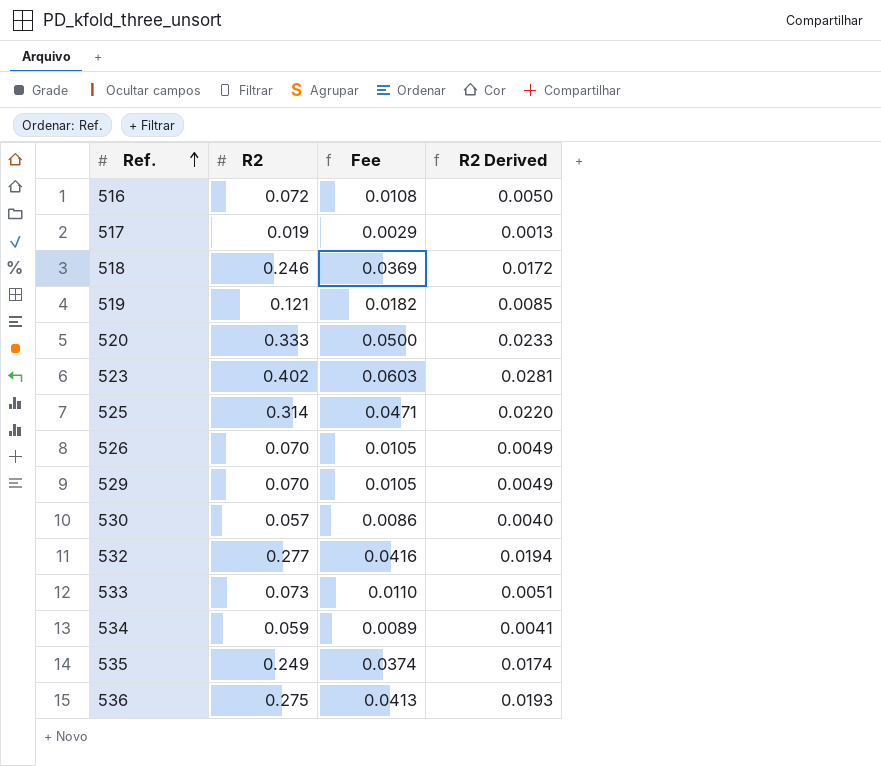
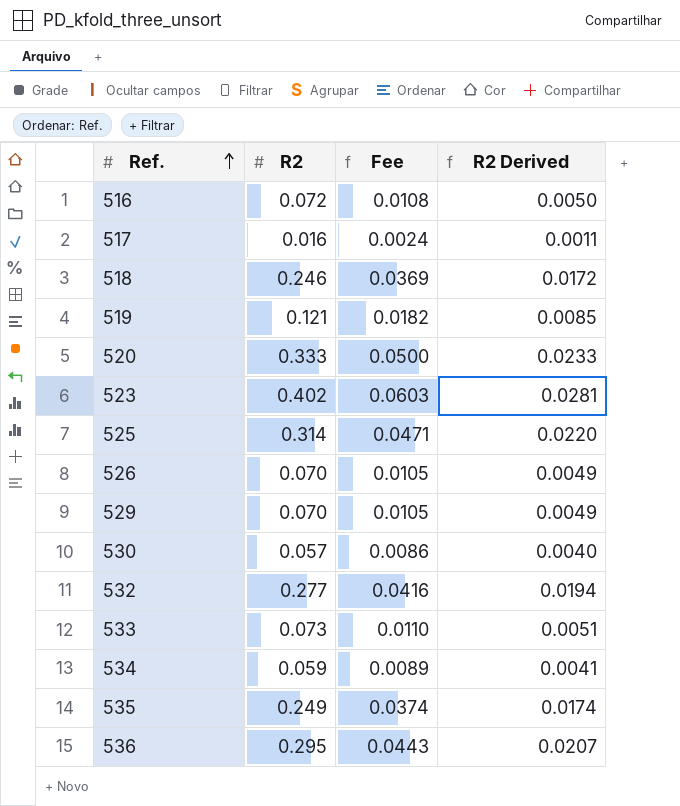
517 | R2: 0.019 -> 0.016
517 | Fee: 0.0029 -> 0.0024
517 | R2 Derived: 0.0013 -> 0.0011
536 | R2: 0.275 -> 0.295
536 | Fee: 0.0413 -> 0.0443
536 | R2 Derived: 0.0193 -> 0.0207

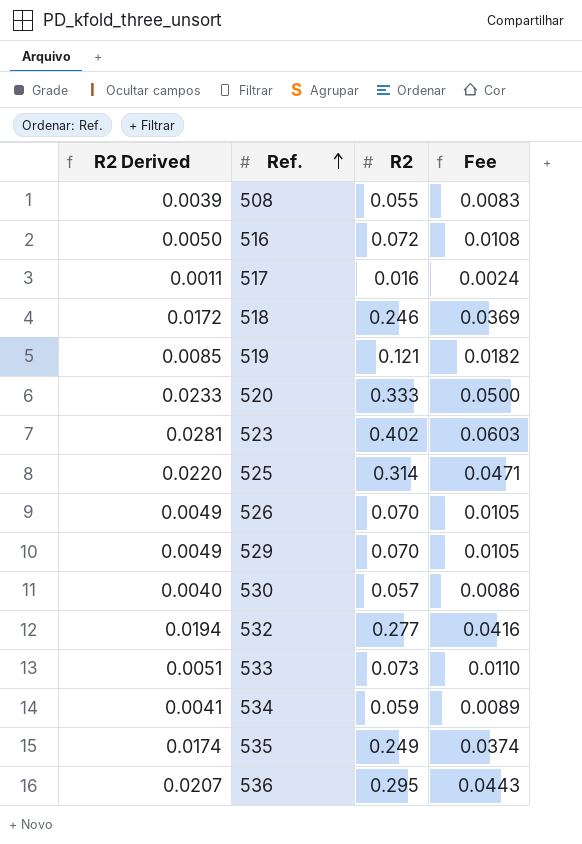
column R2 Derived | position: 4 -> 1
row 508: none -> 0.0039 | 0.055 | 0.0083

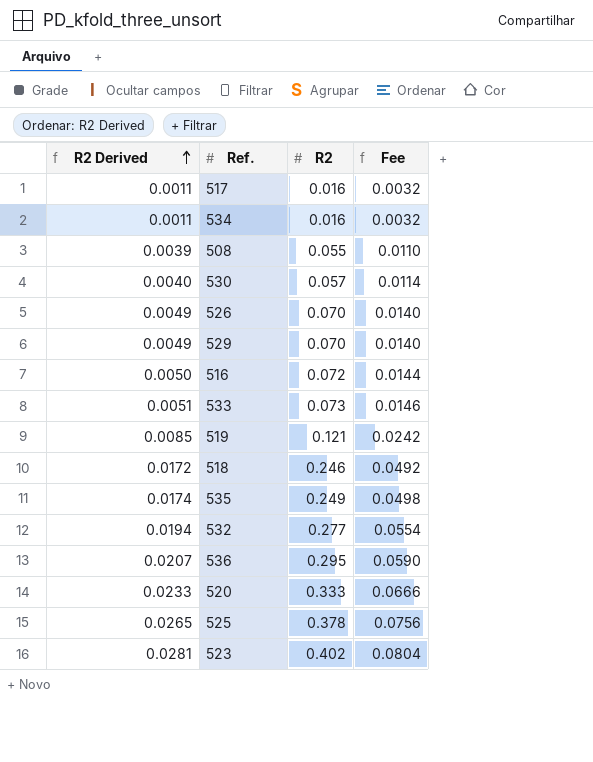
row order: Ref. ascending -> R2 Derived ascending
column Fee | formula: [R2] * 0.15 -> [R2] * 0.2
534 | R2 Derived: 0.0041 -> 0.0011
534 | R2: 0.059 -> 0.016
525 | R2 Derived: 0.0220 -> 0.0265
525 | R2: 0.314 -> 0.378

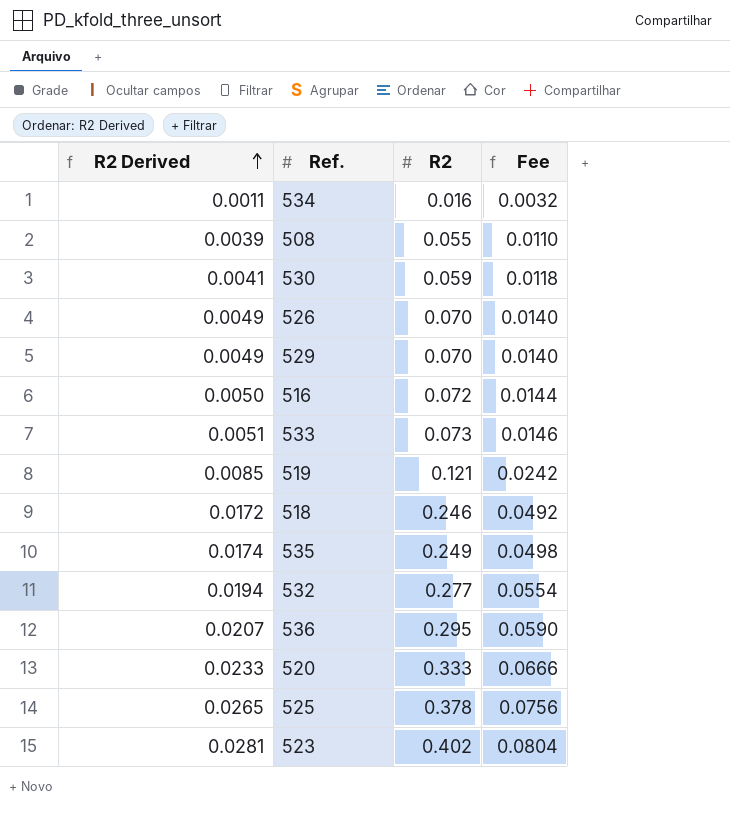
row 517: 0.0011 | 0.016 | 0.0032 -> none
530 | R2 Derived: 0.0040 -> 0.0041
530 | R2: 0.057 -> 0.059
530 | Fee: 0.0114 -> 0.0118

